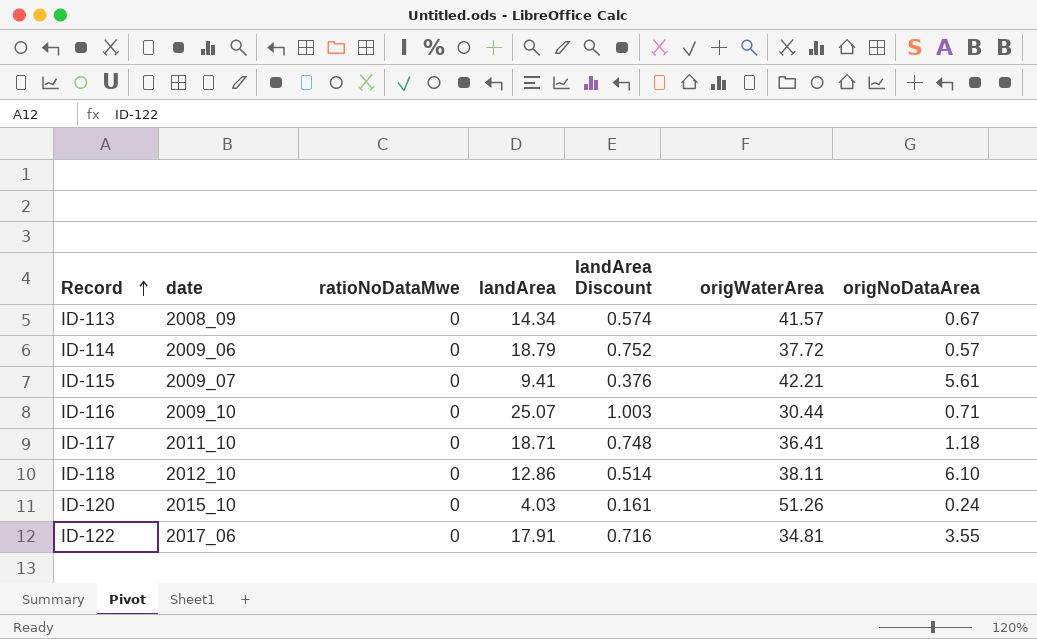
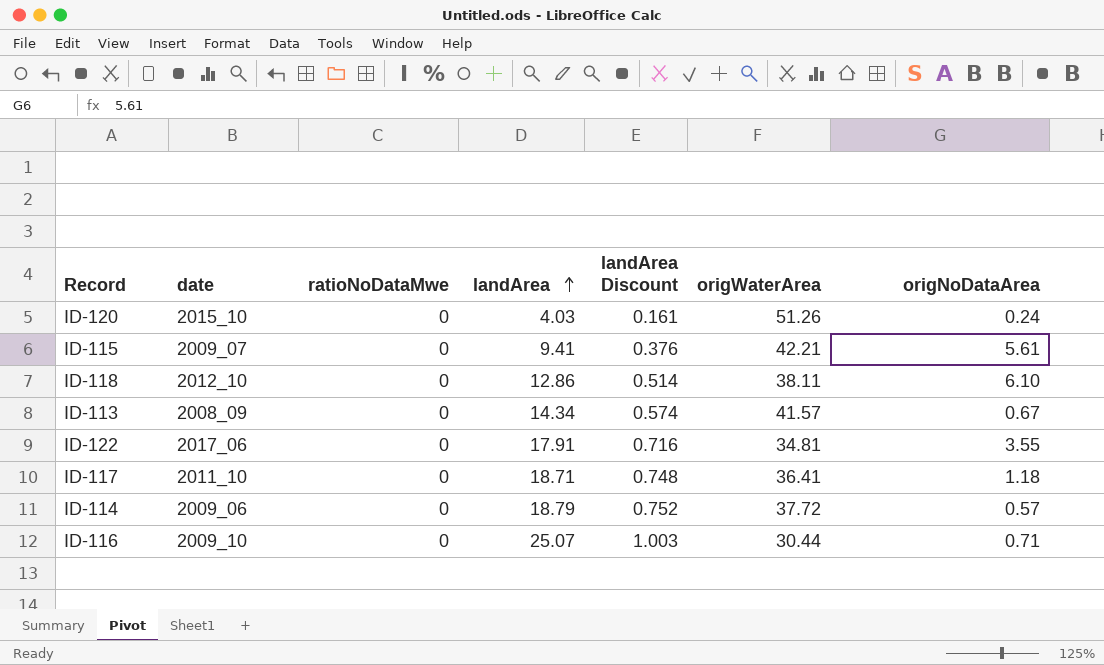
row order: Record ascending -> landArea ascending

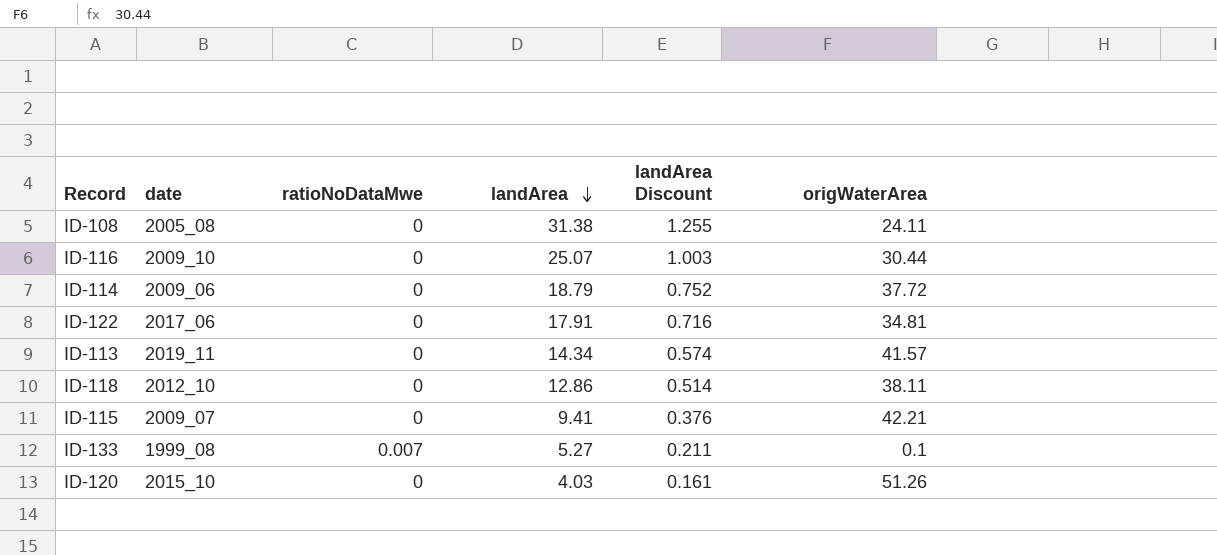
row order: landArea ascending -> landArea descending
column origNoDataArea | position: 7 -> none
row ID-117: 2011_10 | 0 | 18.71 | 0.748 | 36.41 | 1.18 -> none
row ID-108: none -> 2005_08 | 0 | 31.38 | 1.255 | 24.11
ID-113 | date: 2008_09 -> 2019_11
row ID-133: none -> 1999_08 | 0.007 | 5.27 | 0.211 | 0.1

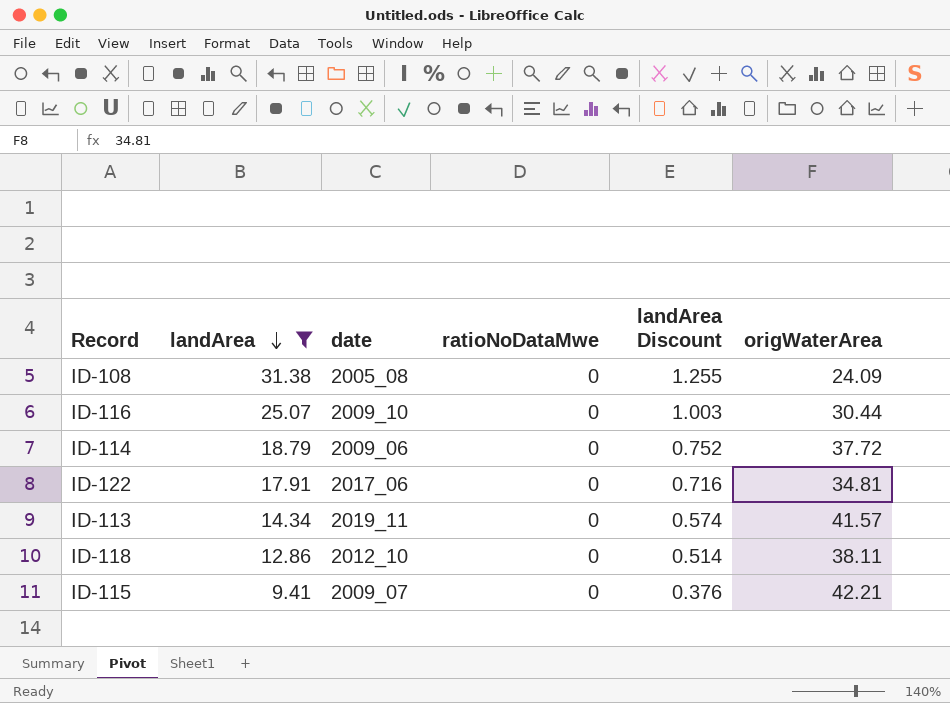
filter: none -> landArea >= 9.41
column landArea | position: 4 -> 2
ID-108 | origWaterArea: 24.11 -> 24.09

